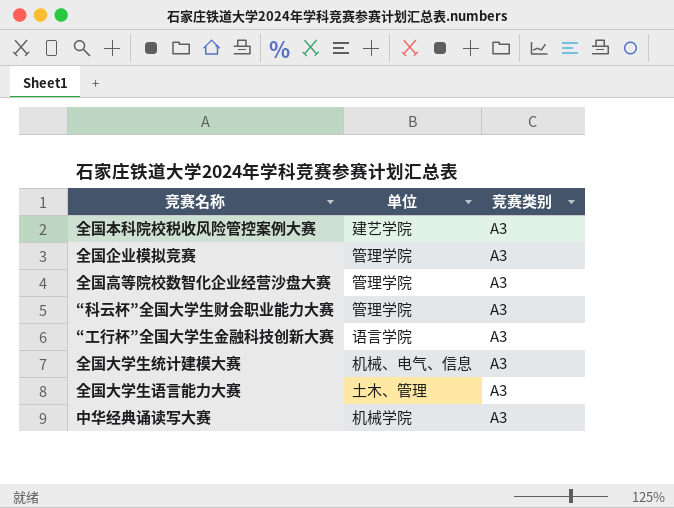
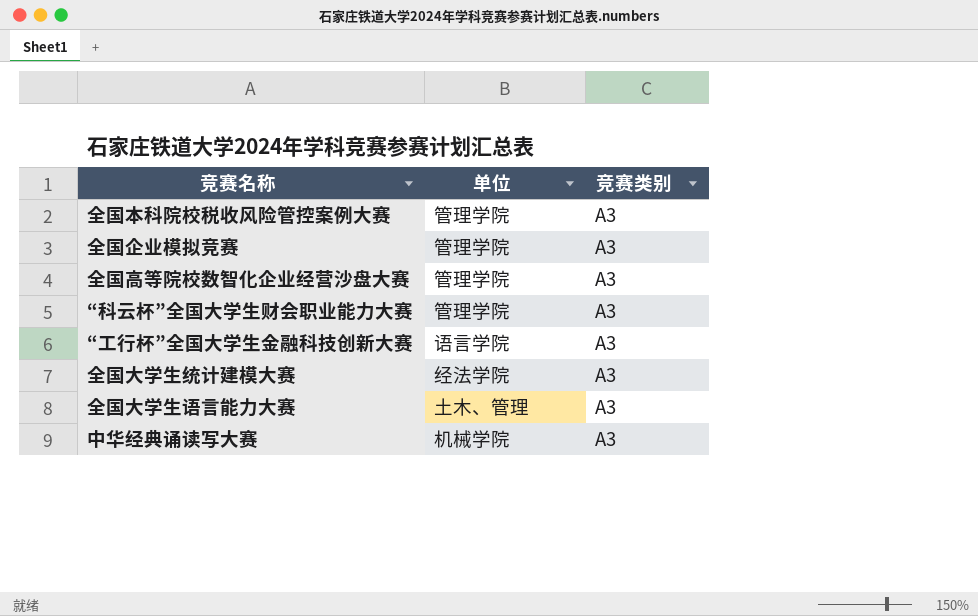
全国本科院校税收风险管控案例大赛 | 单位: 建艺学院 -> 管理学院
全国大学生统计建模大赛 | 单位: 机械、电气、信息 -> 经法学院

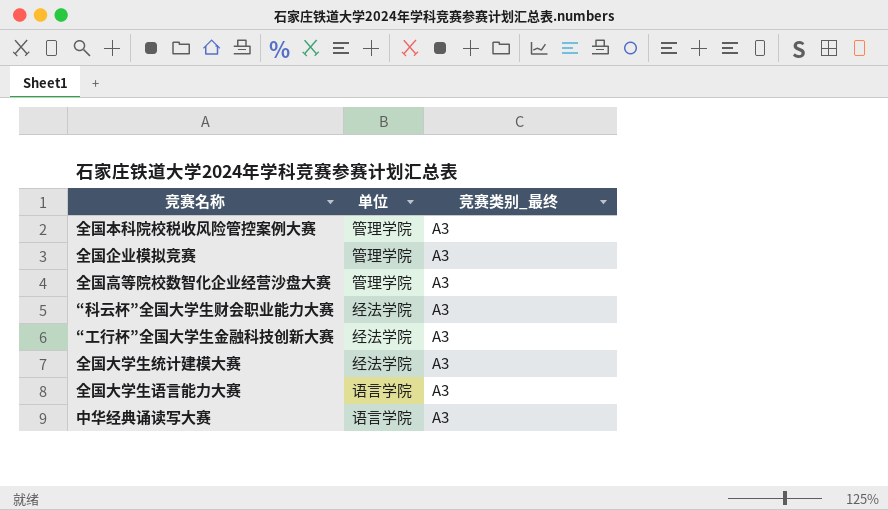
column name: 竞赛类别 -> 竞赛类别_最终
“科云杯”全国大学生财会职业能力大赛 | 单位: 管理学院 -> 经法学院
“工行杯”全国大学生金融科技创新大赛 | 单位: 语言学院 -> 经法学院
全国大学生语言能力大赛 | 单位: 土木、管理 -> 语言学院
中华经典诵读写大赛 | 单位: 机械学院 -> 语言学院

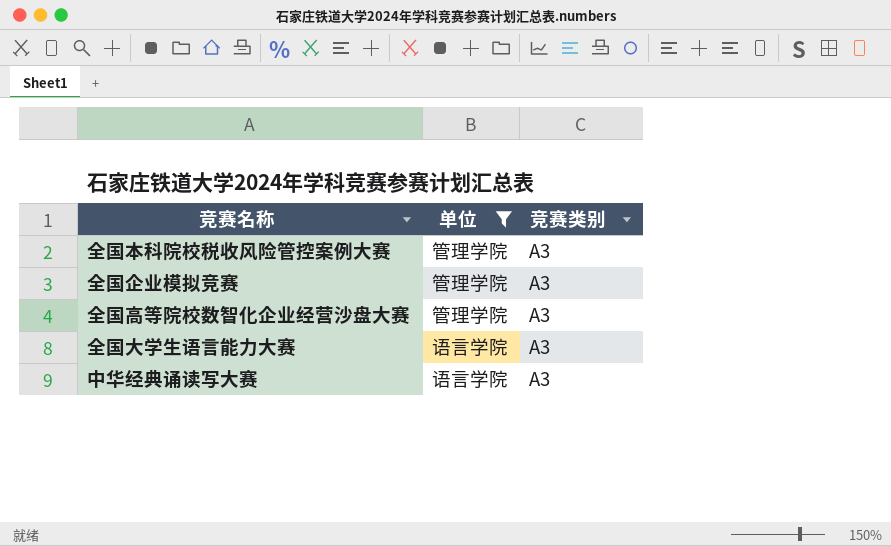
filter: none -> 单位 != 经法学院
column name: 竞赛类别_最终 -> 竞赛类别

